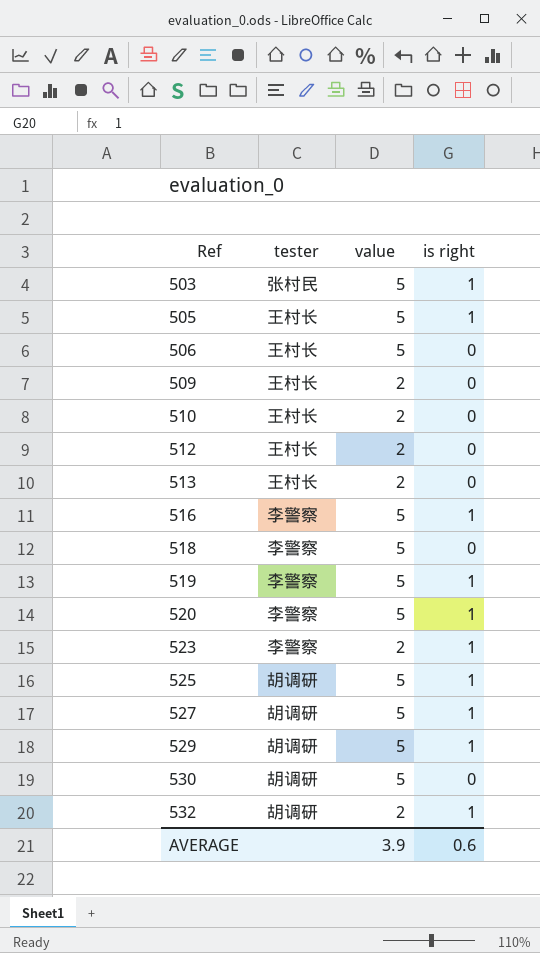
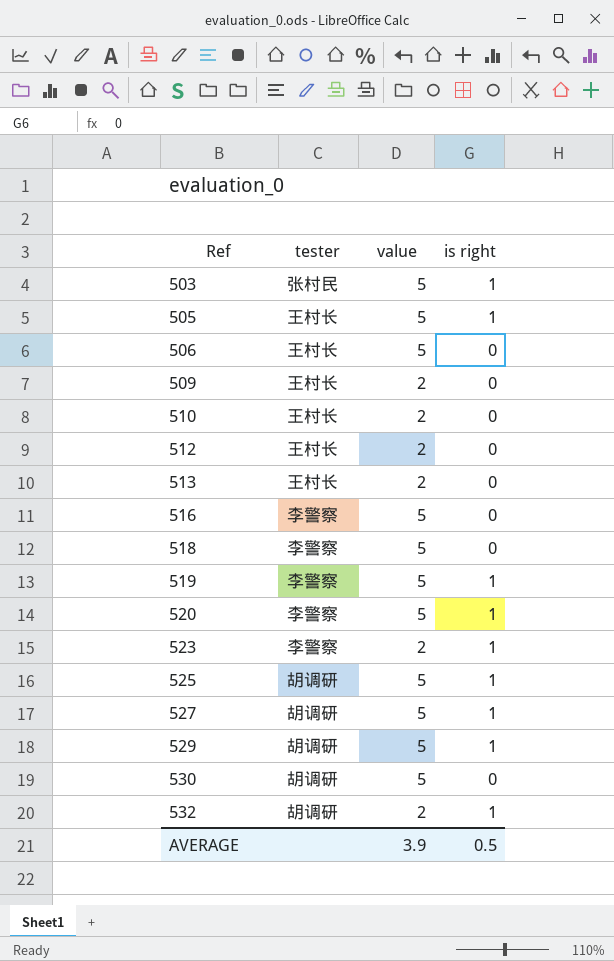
516 | is right: 1 -> 0
AVERAGE | is right: 0.6 -> 0.5

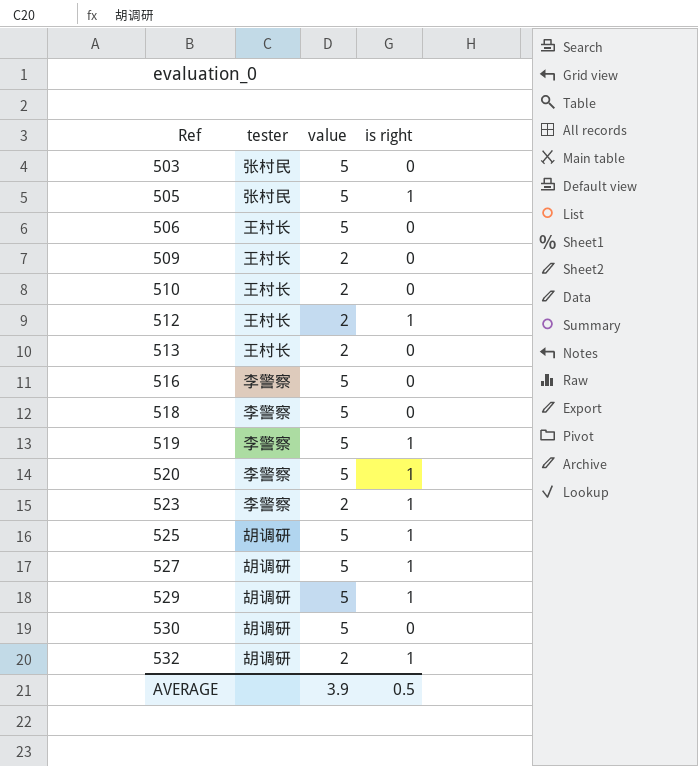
503 | is right: 1 -> 0
505 | tester: 王村长 -> 张村民
512 | is right: 0 -> 1

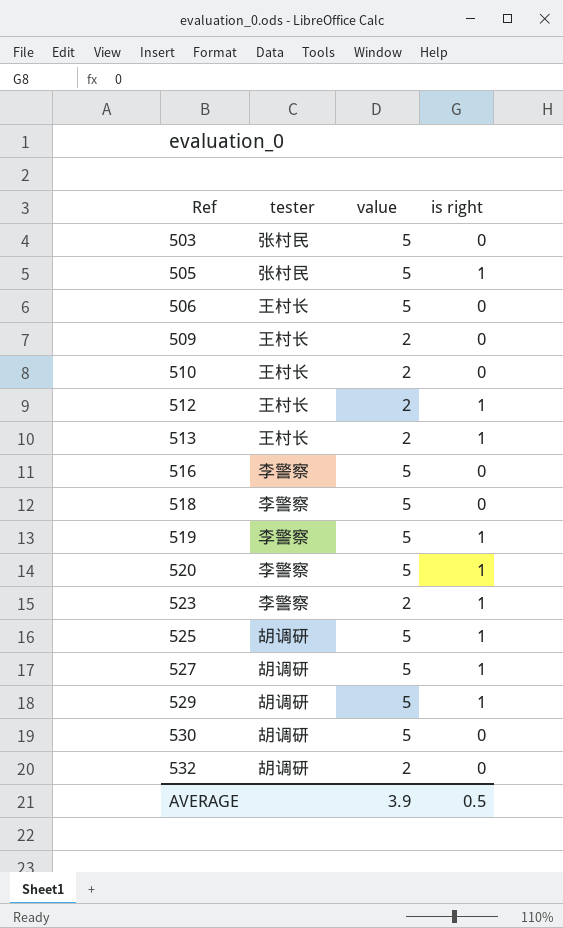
513 | is right: 0 -> 1
532 | is right: 1 -> 0

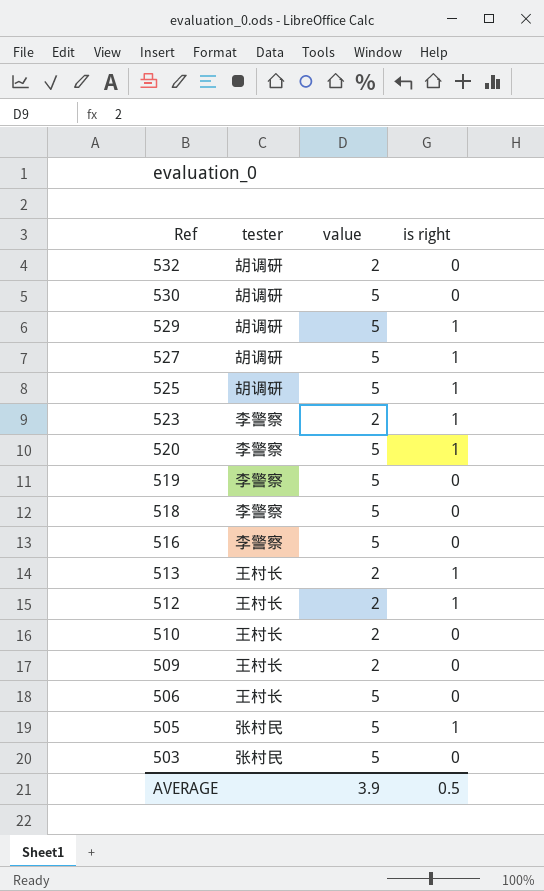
row order: Ref ascending -> Ref descending
519 | is right: 1 -> 0

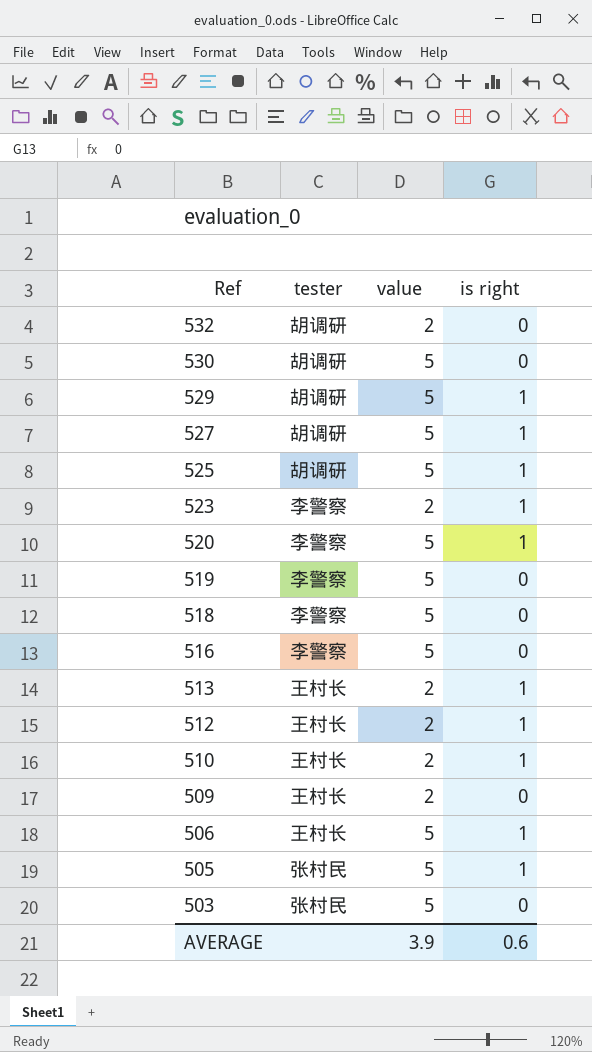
510 | is right: 0 -> 1
506 | is right: 0 -> 1
AVERAGE | is right: 0.5 -> 0.6

